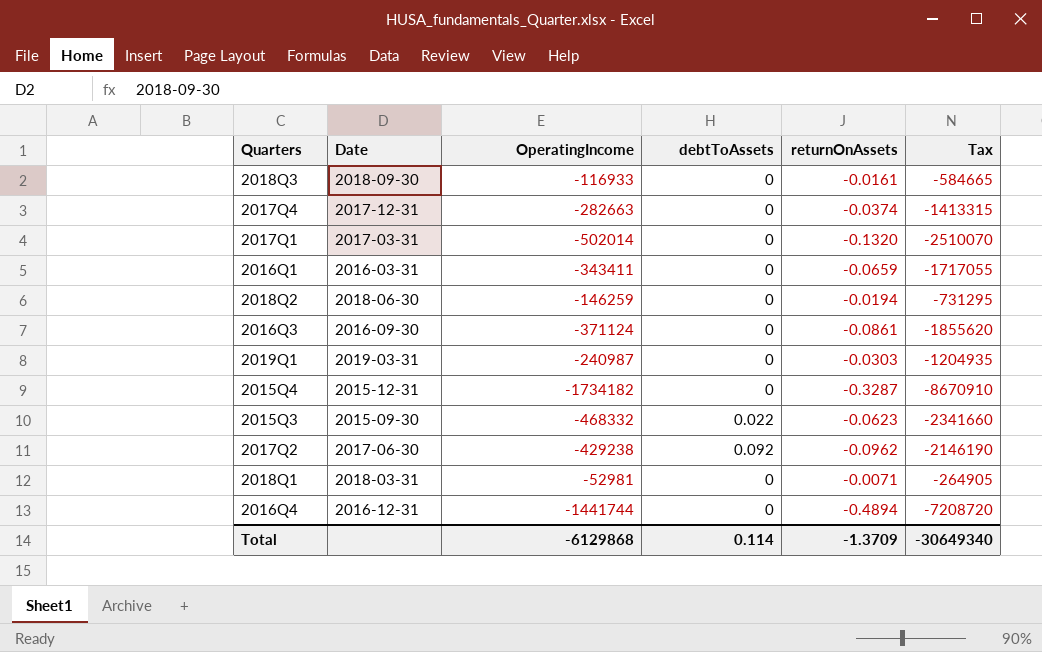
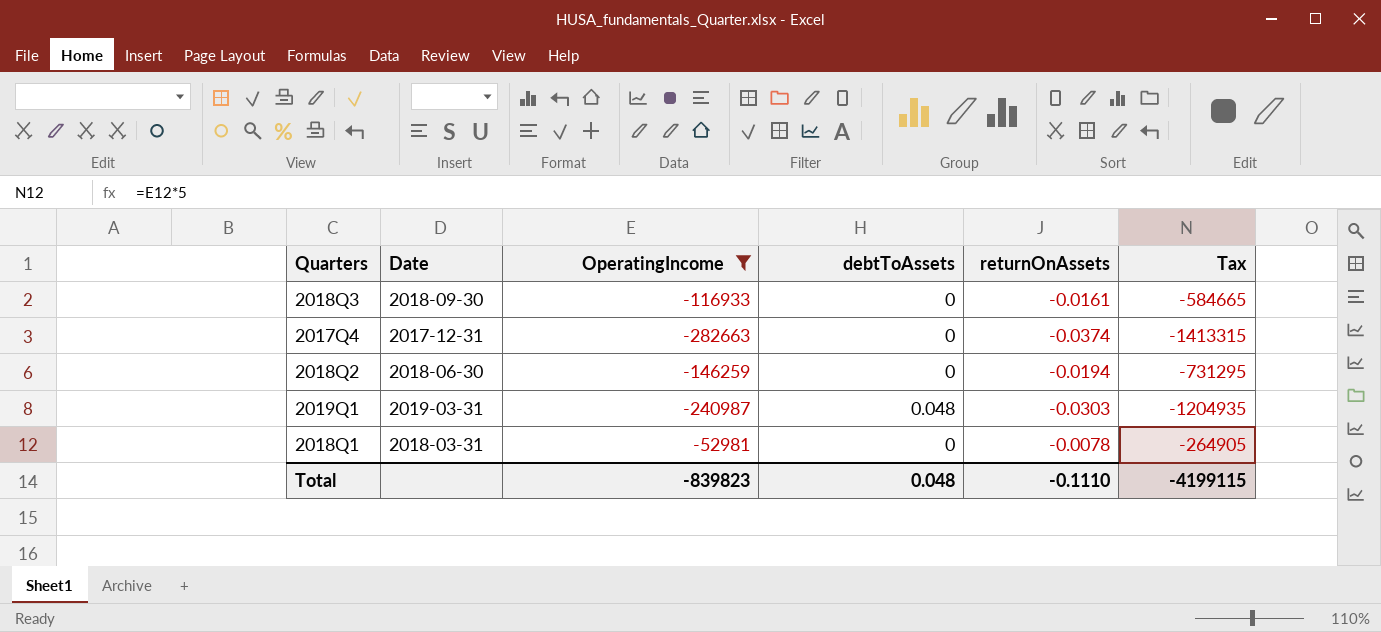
filter: none -> OperatingIncome >= -282663
2019Q1 | debtToAssets: 0 -> 0.048
2018Q1 | returnOnAssets: -0.0071 -> -0.0078
Total | OperatingIncome: -6129868 -> -839823
Total | debtToAssets: 0.114 -> 0.048
Total | returnOnAssets: -1.3709 -> -0.1110
Total | Tax: -30649340 -> -4199115

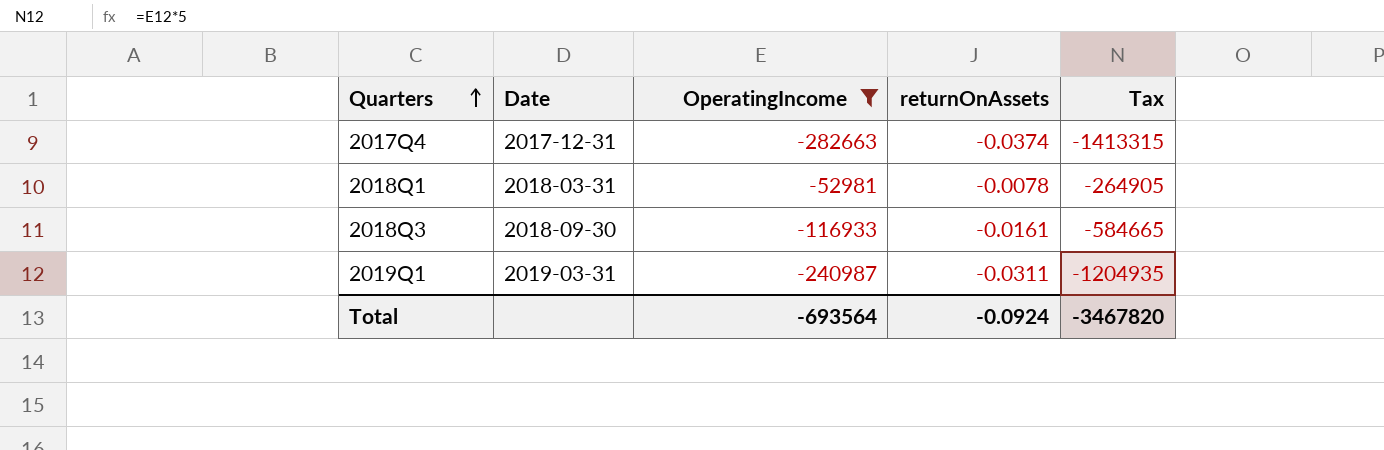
row order: none -> Quarters ascending
column debtToAssets | position: 4 -> none
row 2018Q2: 2018-06-30 | -146259 | 0 | -0.0194 | -731295 -> none
2019Q1 | returnOnAssets: -0.0303 -> -0.0311
Total | OperatingIncome: -839823 -> -693564
Total | returnOnAssets: -0.1110 -> -0.0924
Total | Tax: -4199115 -> -3467820

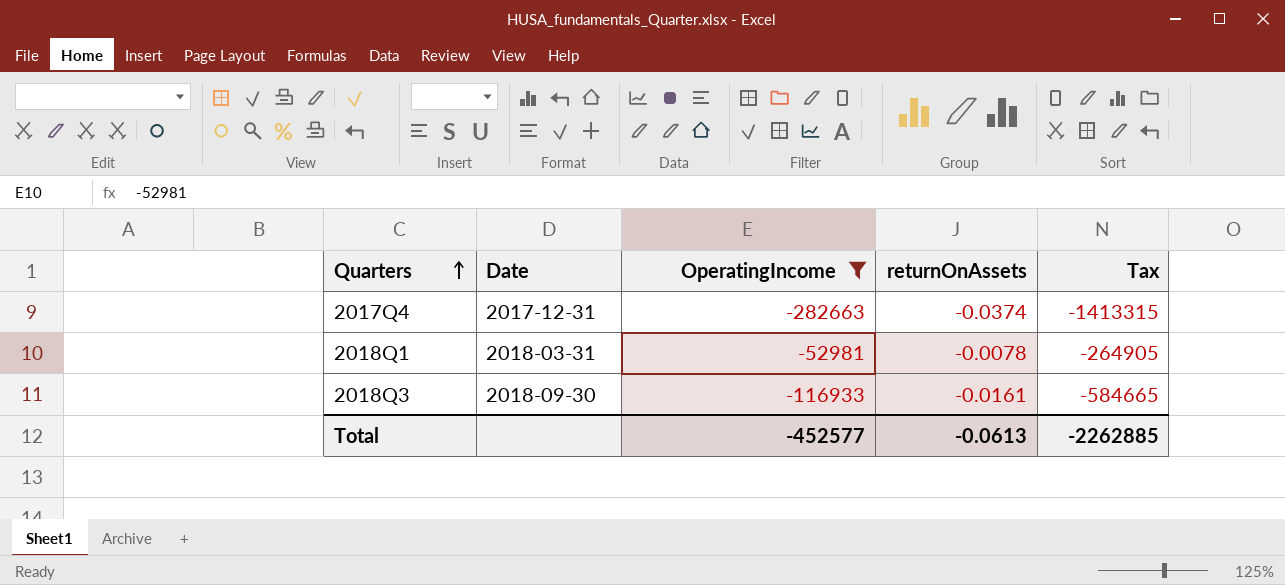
row 2019Q1: 2019-03-31 | -240987 | -0.0311 | -1204935 -> none
Total | OperatingIncome: -693564 -> -452577
Total | returnOnAssets: -0.0924 -> -0.0613
Total | Tax: -3467820 -> -2262885

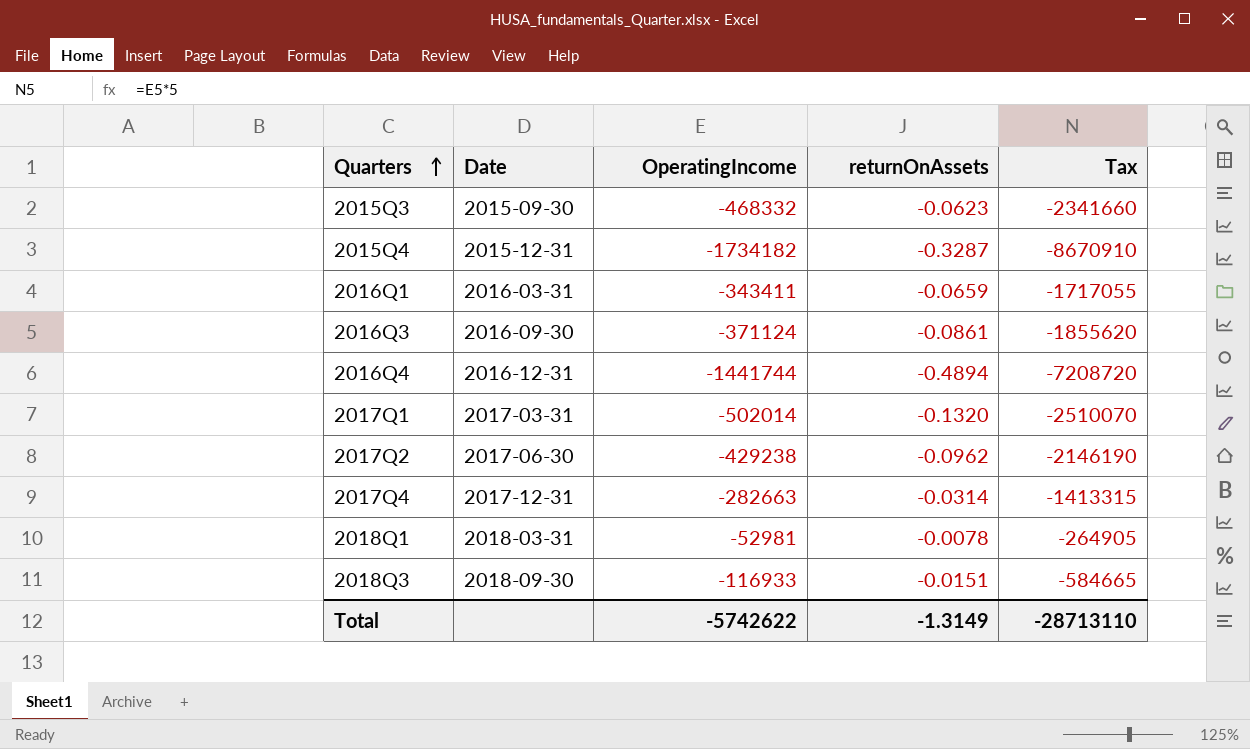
filter: OperatingIncome >= -282663 -> none
2017Q4 | returnOnAssets: -0.0374 -> -0.0314
2018Q3 | returnOnAssets: -0.0161 -> -0.0151
Total | OperatingIncome: -452577 -> -5742622
Total | returnOnAssets: -0.0613 -> -1.3149
Total | Tax: -2262885 -> -28713110

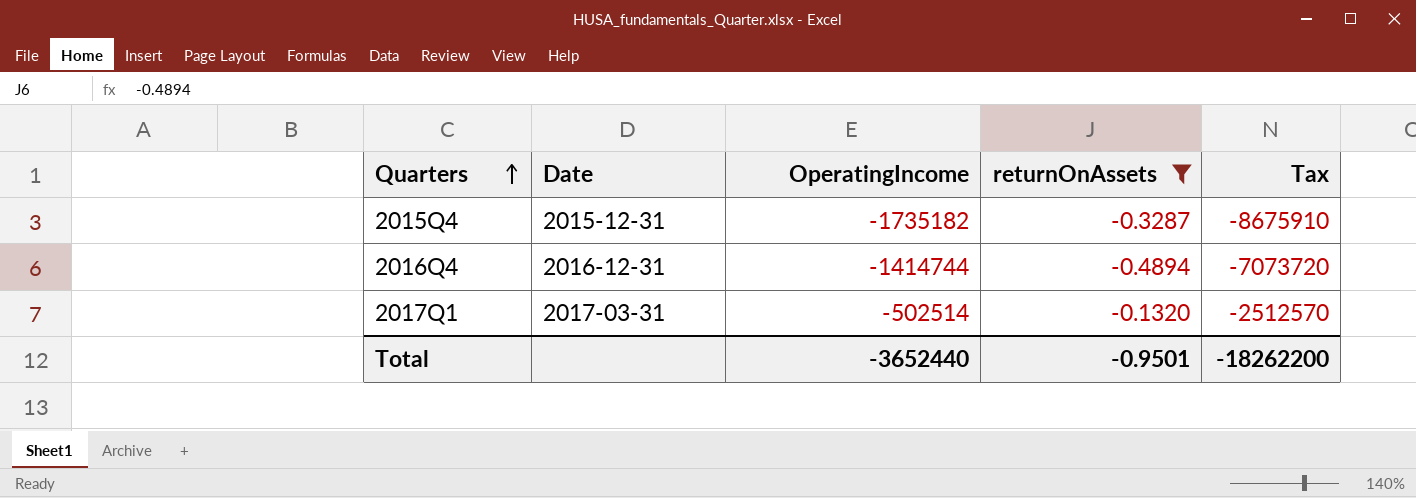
filter: none -> returnOnAssets <= -0.1320
2015Q4 | OperatingIncome: -1734182 -> -1735182
2015Q4 | Tax: -8670910 -> -8675910
2016Q4 | OperatingIncome: -1441744 -> -1414744
2016Q4 | Tax: -7208720 -> -7073720
2017Q1 | OperatingIncome: -502014 -> -502514
2017Q1 | Tax: -2510070 -> -2512570
Total | OperatingIncome: -5742622 -> -3652440
Total | returnOnAssets: -1.3149 -> -0.9501
Total | Tax: -28713110 -> -18262200

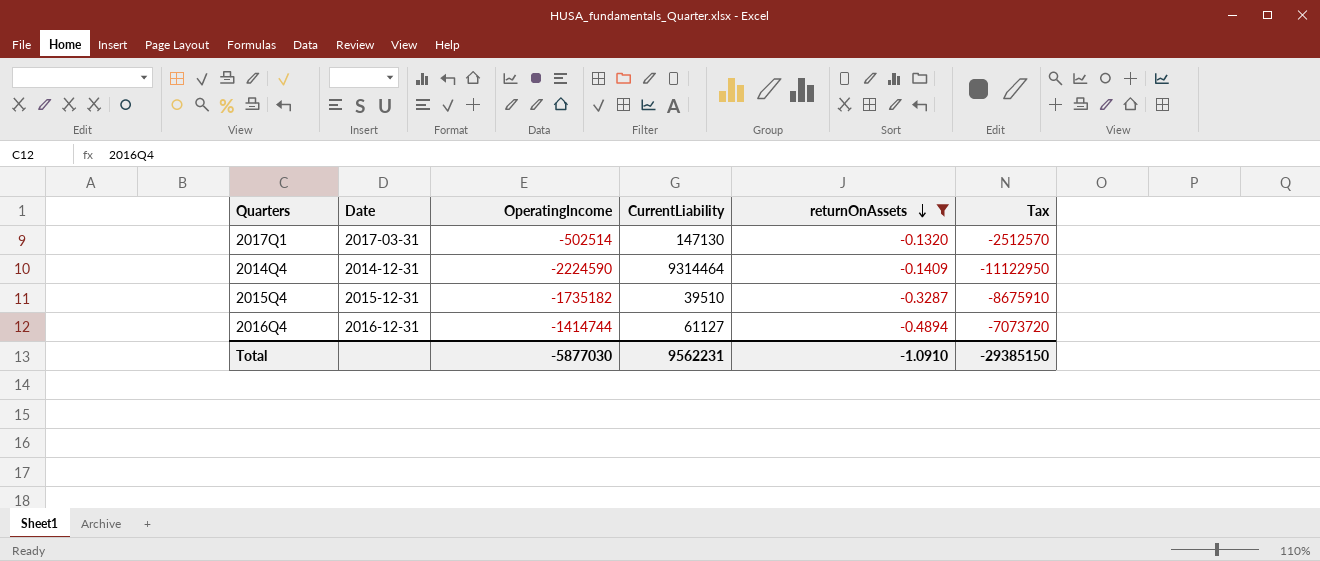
row order: Quarters ascending -> returnOnAssets descending
column CurrentLiability | position: none -> 4
row 2014Q4: none -> 2014-12-31 | -2224590 | 9314464 | -0.1409 | -11122950
Total | OperatingIncome: -3652440 -> -5877030
Total | returnOnAssets: -0.9501 -> -1.0910
Total | Tax: -18262200 -> -29385150

